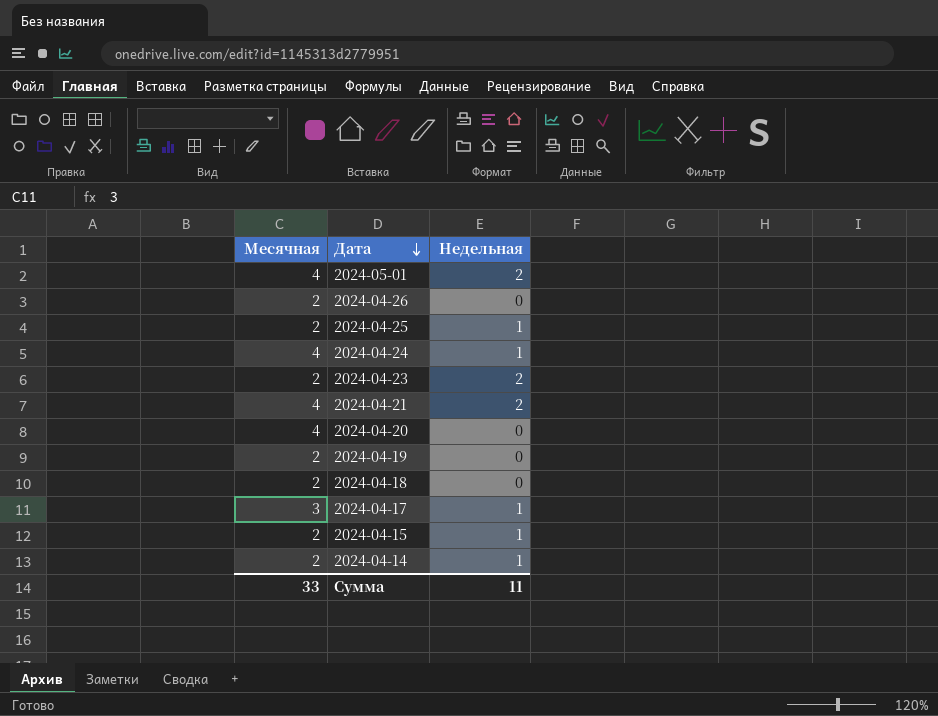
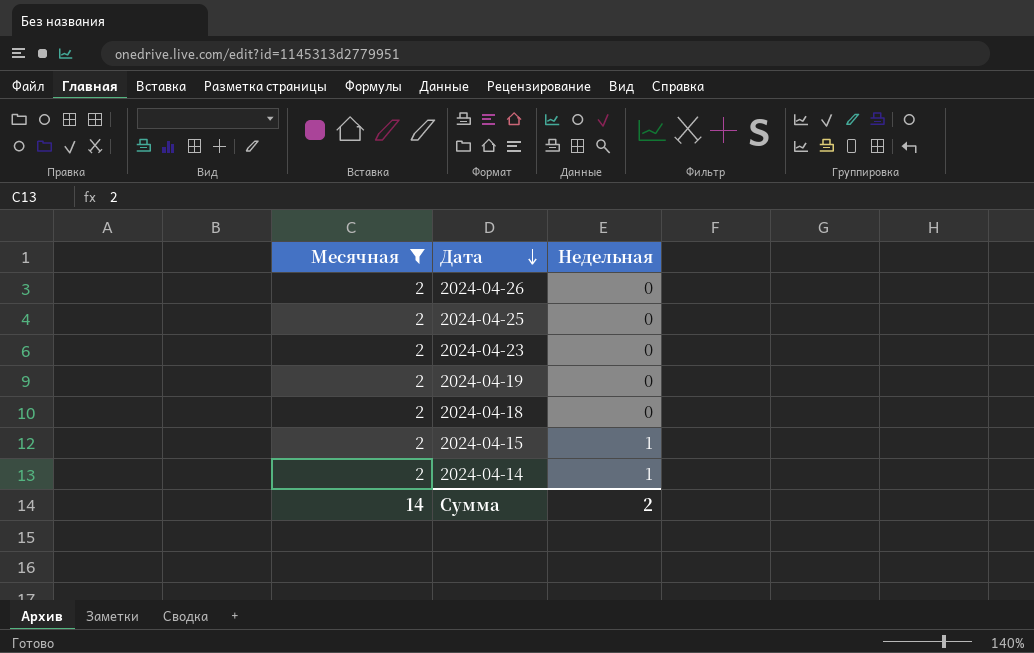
filter: none -> Месячная = 2
2024-04-25 | Недельная: 1 -> 0
2024-04-23 | Недельная: 2 -> 0
Сумма | Месячная: 33 -> 14
Сумма | Недельная: 11 -> 2

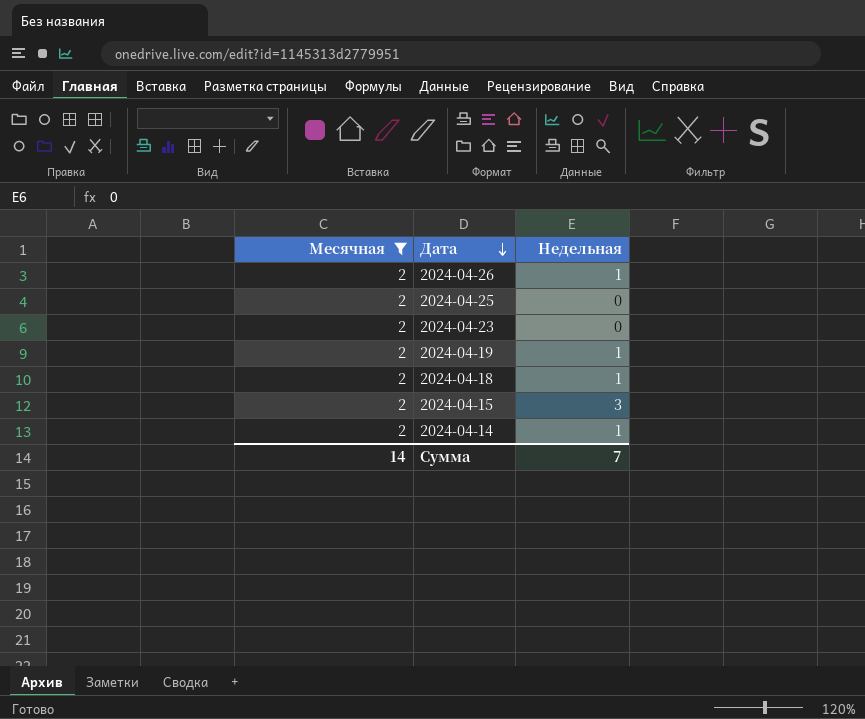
2024-04-26 | Недельная: 0 -> 1
2024-04-19 | Недельная: 0 -> 1
2024-04-18 | Недельная: 0 -> 1
2024-04-15 | Недельная: 1 -> 3
Сумма | Недельная: 2 -> 7

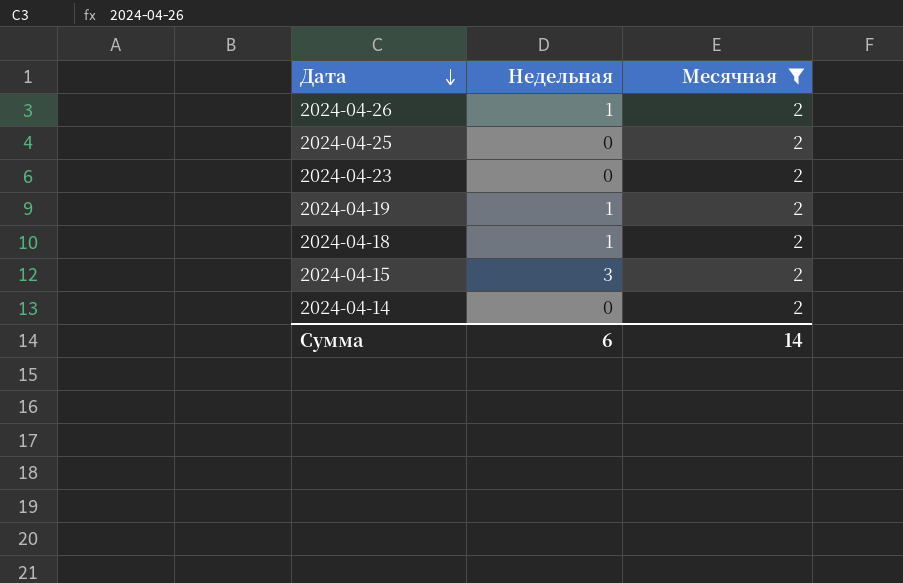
column Месячная | position: 1 -> 3
2024-04-14 | Недельная: 1 -> 0
Сумма | Недельная: 7 -> 6

